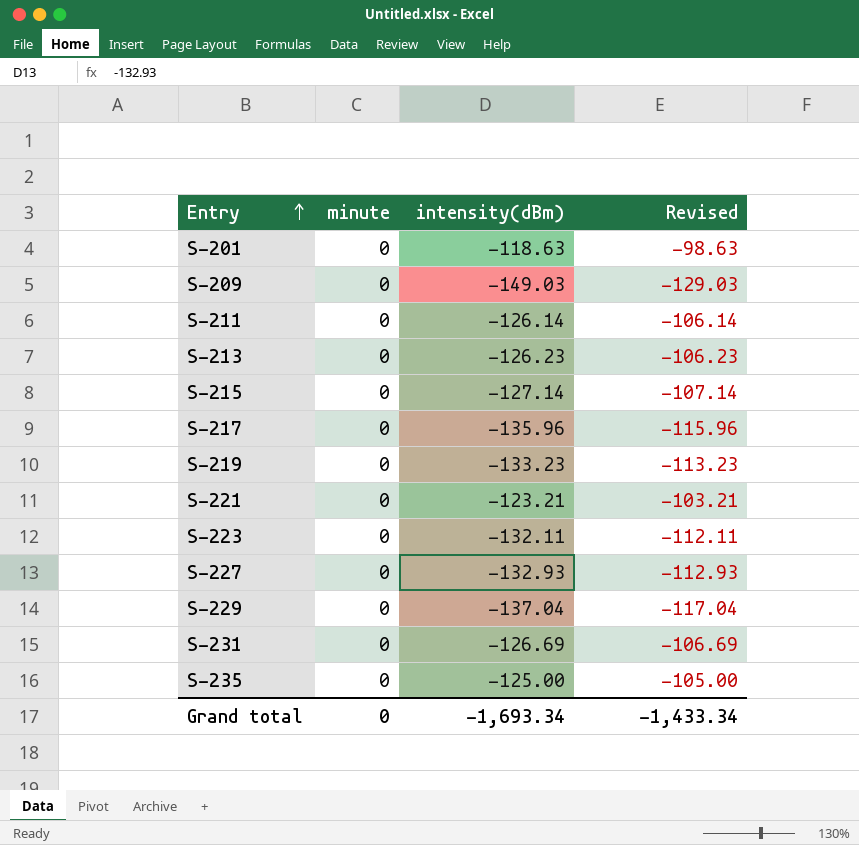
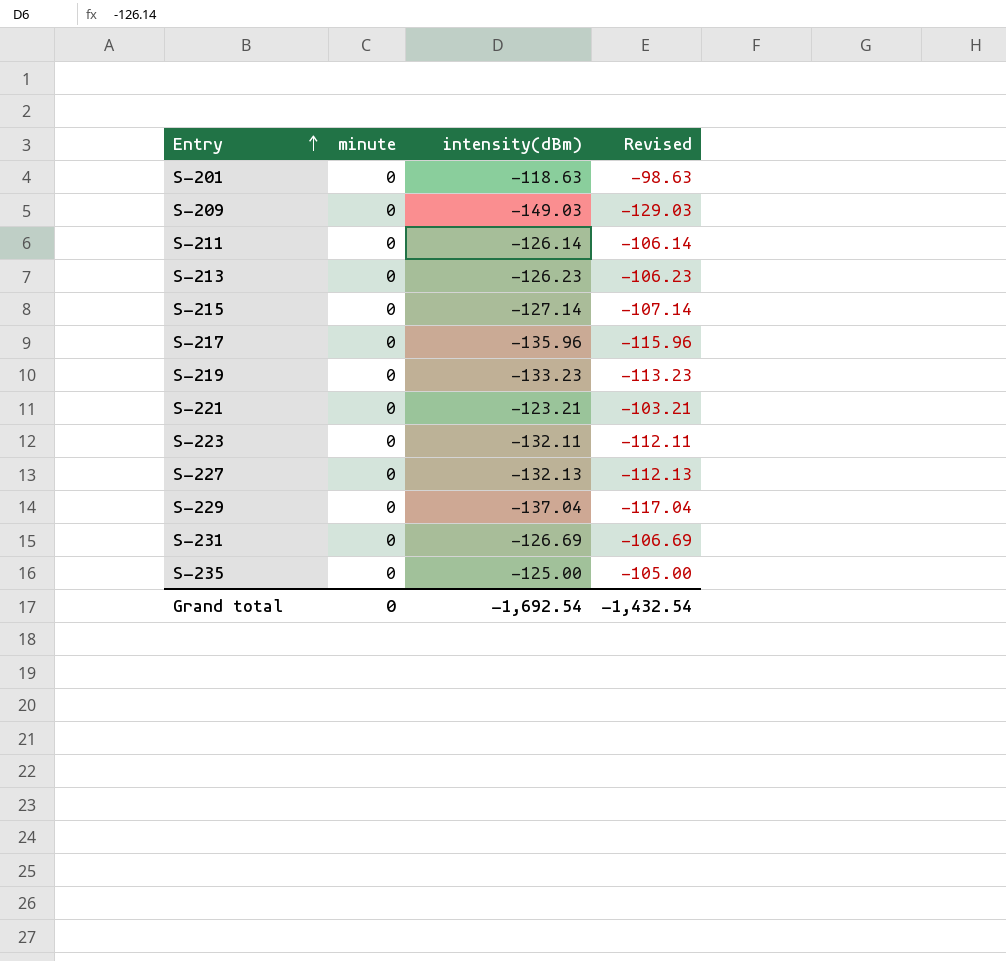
S-227 | intensity(dBm): -132.93 -> -132.13
S-227 | Revised: -112.93 -> -112.13
Grand total | intensity(dBm): -1,693.34 -> -1,692.54
Grand total | Revised: -1,433.34 -> -1,432.54

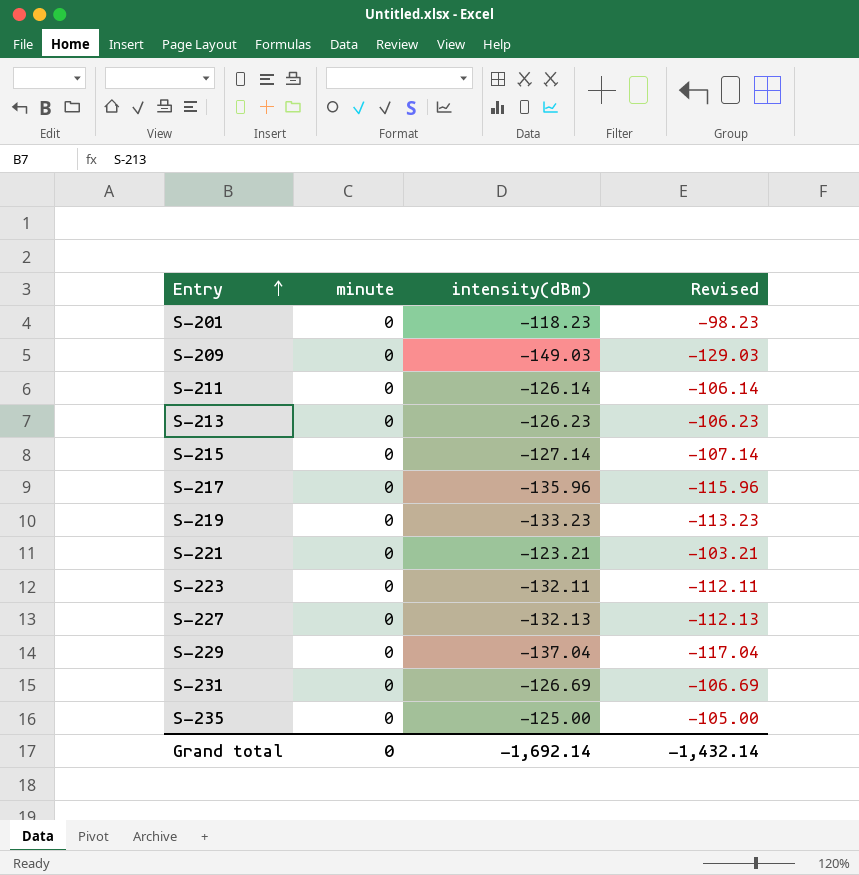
S-201 | intensity(dBm): -118.63 -> -118.23
S-201 | Revised: -98.63 -> -98.23
Grand total | intensity(dBm): -1,692.54 -> -1,692.14
Grand total | Revised: -1,432.54 -> -1,432.14

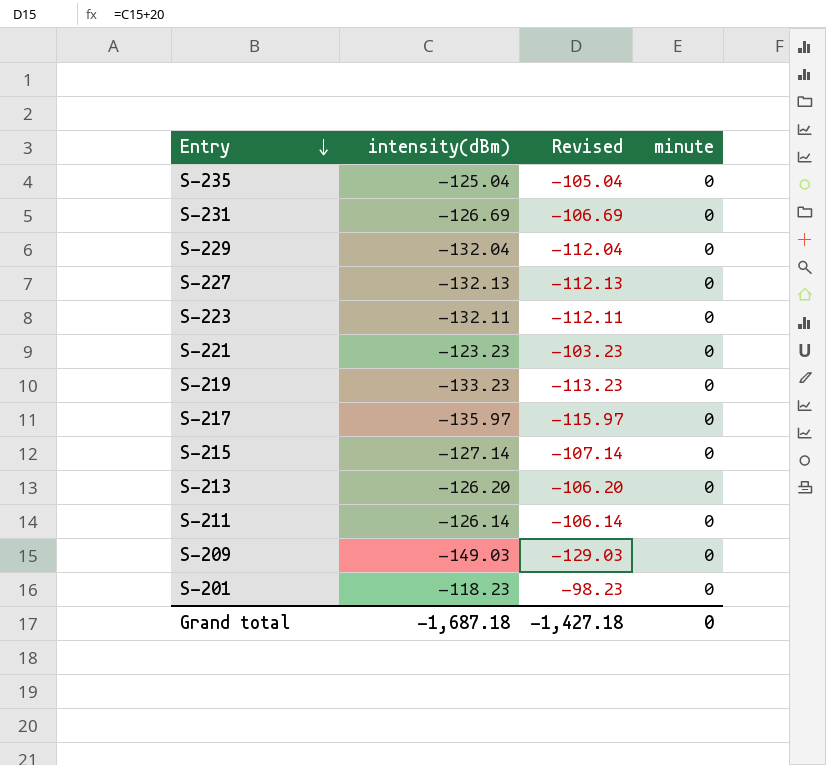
row order: Entry ascending -> Entry descending
column minute | position: 2 -> 4
S-235 | intensity(dBm): -125.00 -> -125.04
S-235 | Revised: -105.00 -> -105.04
S-229 | intensity(dBm): -137.04 -> -132.04
S-229 | Revised: -117.04 -> -112.04
S-221 | intensity(dBm): -123.21 -> -123.23
S-221 | Revised: -103.21 -> -103.23
S-217 | intensity(dBm): -135.96 -> -135.97
S-217 | Revised: -115.96 -> -115.97
S-213 | intensity(dBm): -126.23 -> -126.20
S-213 | Revised: -106.23 -> -106.20
Grand total | intensity(dBm): -1,692.14 -> -1,687.18
Grand total | Revised: -1,432.14 -> -1,427.18

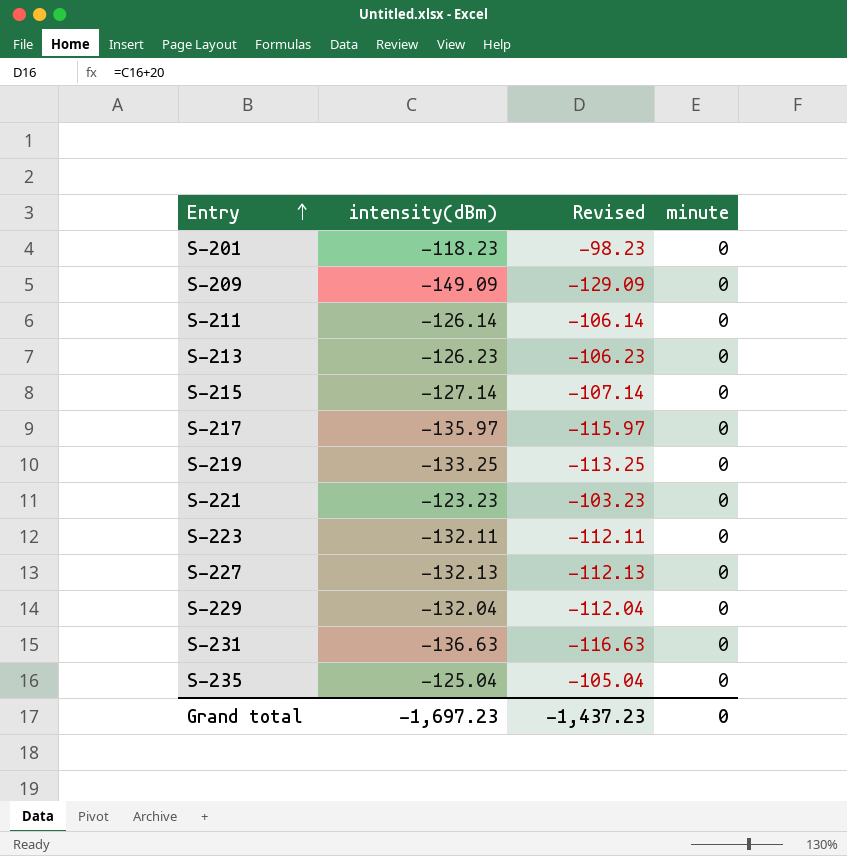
row order: Entry descending -> Entry ascending
S-209 | intensity(dBm): -149.03 -> -149.09
S-209 | Revised: -129.03 -> -129.09
S-213 | intensity(dBm): -126.20 -> -126.23
S-213 | Revised: -106.20 -> -106.23
S-219 | intensity(dBm): -133.23 -> -133.25
S-219 | Revised: -113.23 -> -113.25
S-231 | intensity(dBm): -126.69 -> -136.63
S-231 | Revised: -106.69 -> -116.63
Grand total | intensity(dBm): -1,687.18 -> -1,697.23
Grand total | Revised: -1,427.18 -> -1,437.23

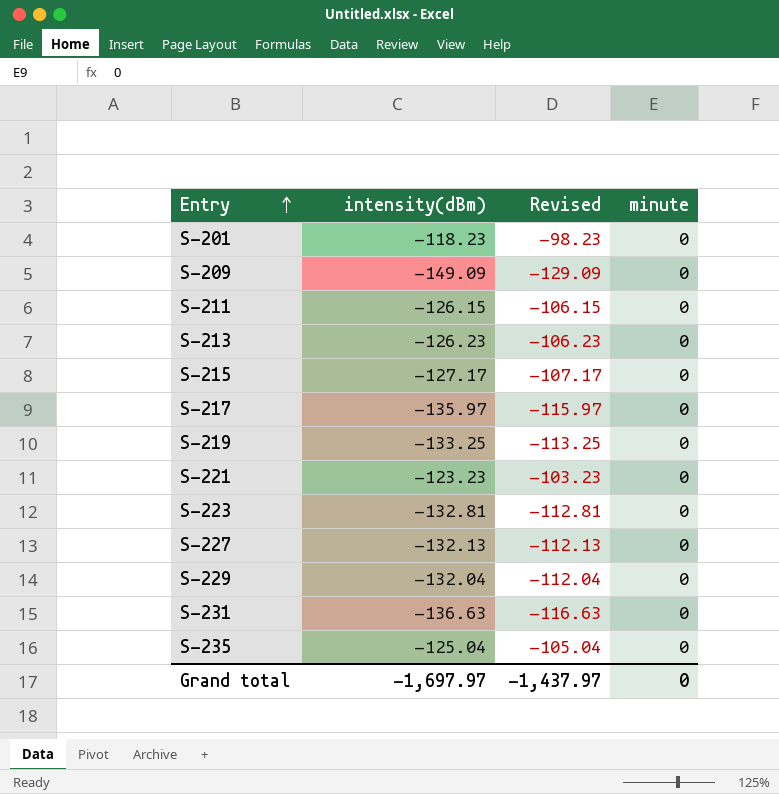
S-211 | intensity(dBm): -126.14 -> -126.15
S-211 | Revised: -106.14 -> -106.15
S-215 | intensity(dBm): -127.14 -> -127.17
S-215 | Revised: -107.14 -> -107.17
S-223 | intensity(dBm): -132.11 -> -132.81
S-223 | Revised: -112.11 -> -112.81
Grand total | intensity(dBm): -1,697.23 -> -1,697.97
Grand total | Revised: -1,437.23 -> -1,437.97

